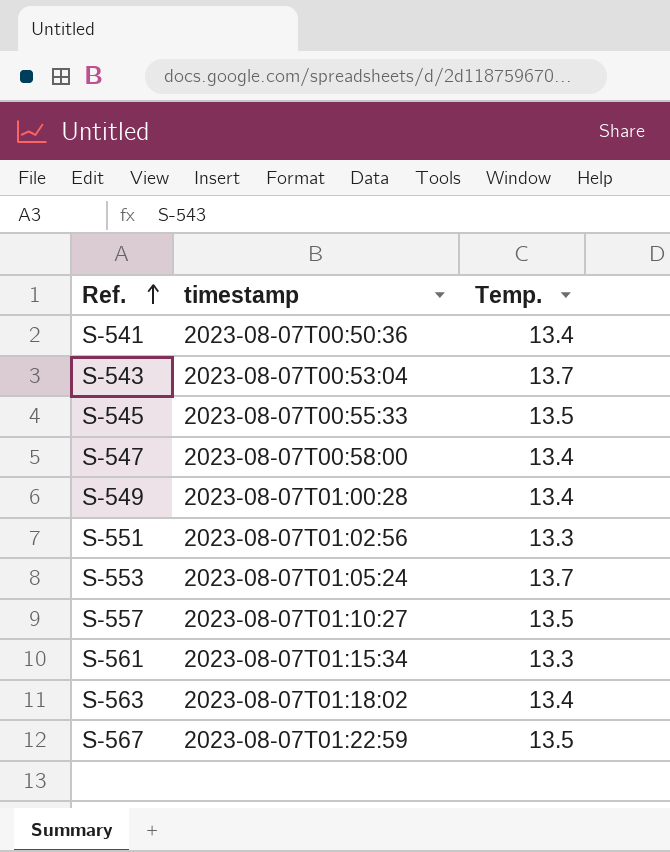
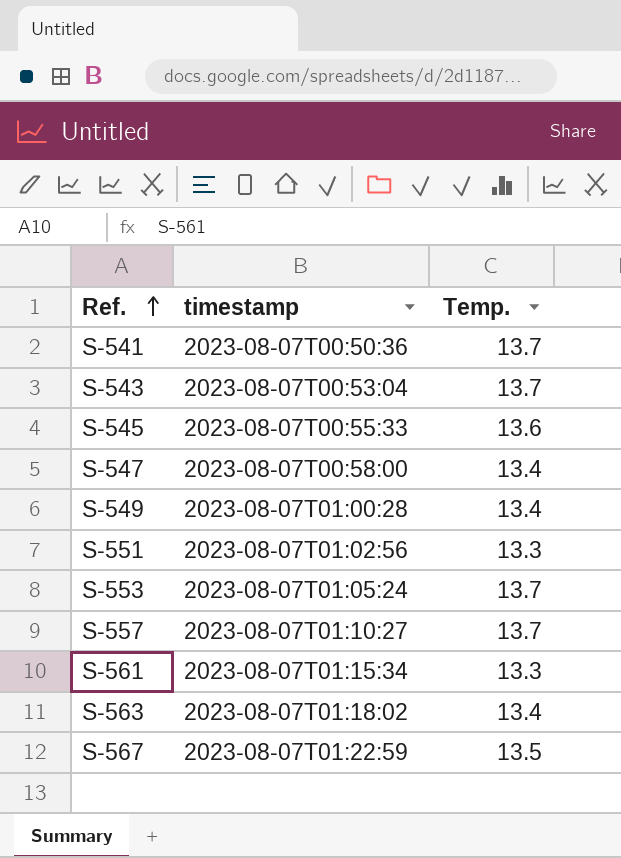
S-541 | Temp.: 13.4 -> 13.7
S-545 | Temp.: 13.5 -> 13.6
S-557 | Temp.: 13.5 -> 13.7

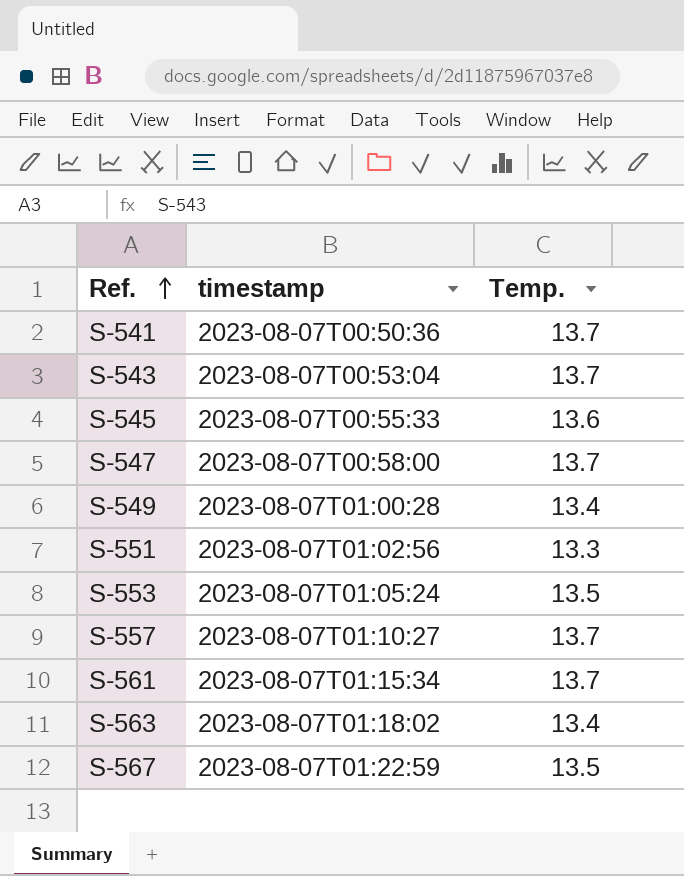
S-547 | Temp.: 13.4 -> 13.7
S-553 | Temp.: 13.7 -> 13.5
S-561 | Temp.: 13.3 -> 13.7

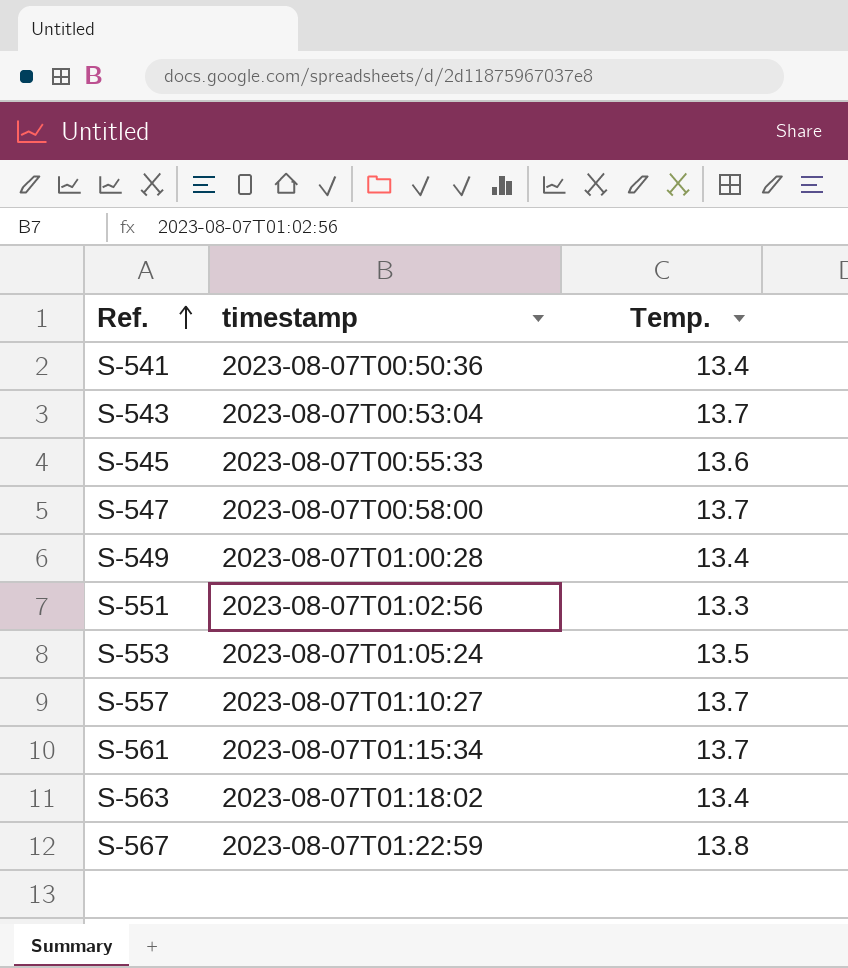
S-541 | Temp.: 13.7 -> 13.4
S-567 | Temp.: 13.5 -> 13.8

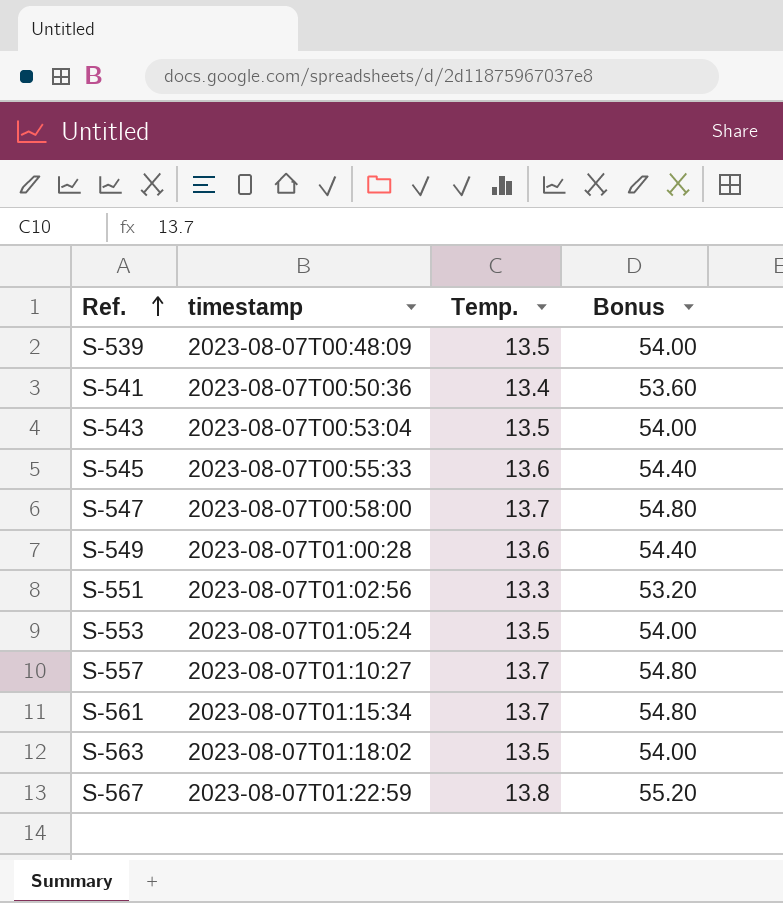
column Bonus | formula: none -> [Temp.] * 4
row S-539: none -> 2023-08-07T00:48:09 | 13.5 | 54.00
S-543 | Temp.: 13.7 -> 13.5
S-549 | Temp.: 13.4 -> 13.6
S-563 | Temp.: 13.4 -> 13.5

